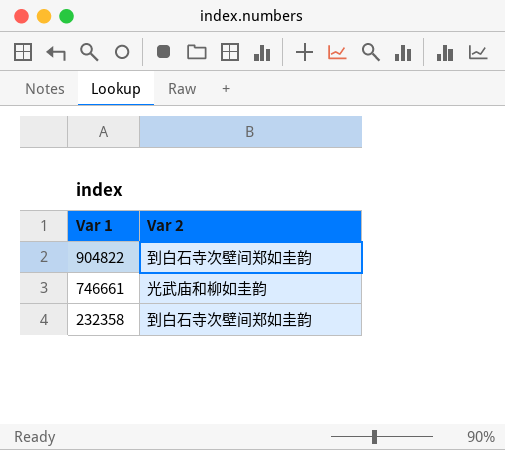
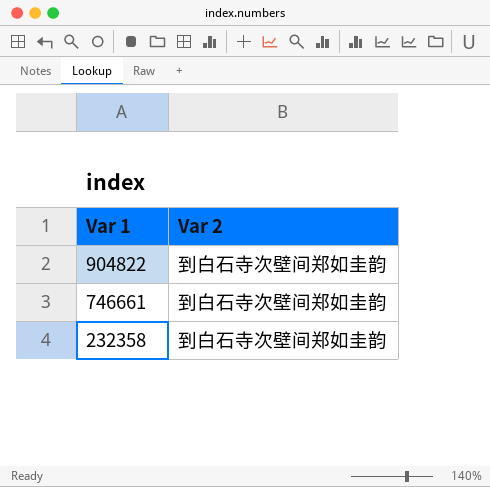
746661 | Var 2: 光武庙和柳如圭韵 -> 到白石寺次壁间郑如圭韵

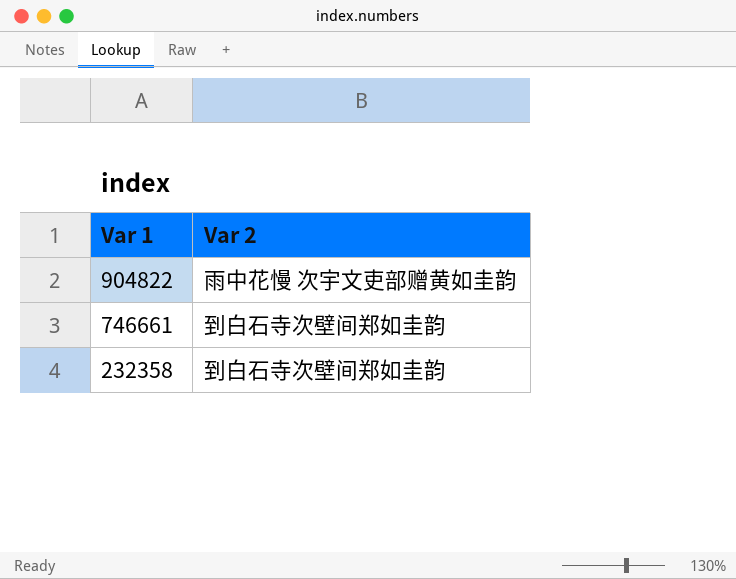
904822 | Var 2: 到白石寺次壁间郑如圭韵 -> 雨中花慢 次宇文吏部赠黄如圭韵

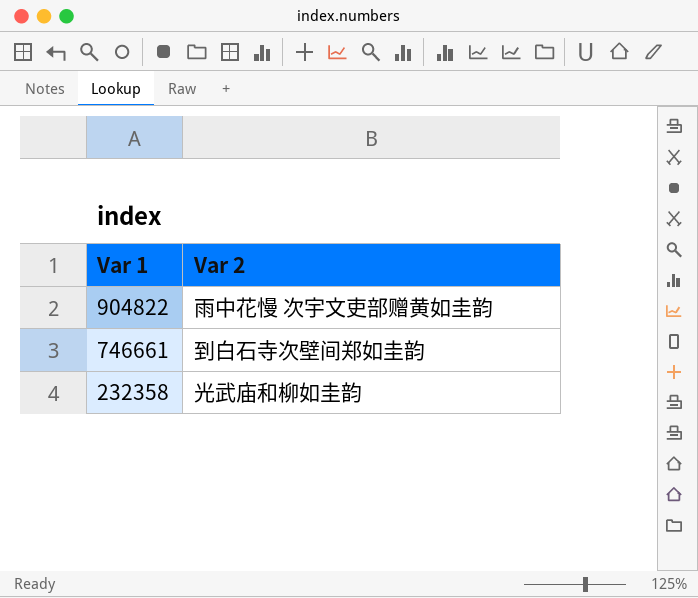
232358 | Var 2: 到白石寺次壁间郑如圭韵 -> 光武庙和柳如圭韵

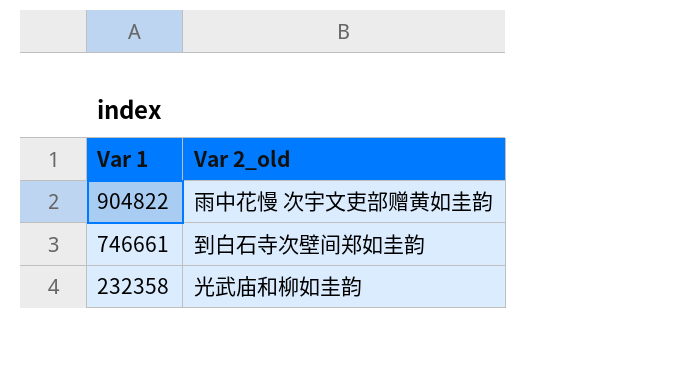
column name: Var 2 -> Var 2_old

